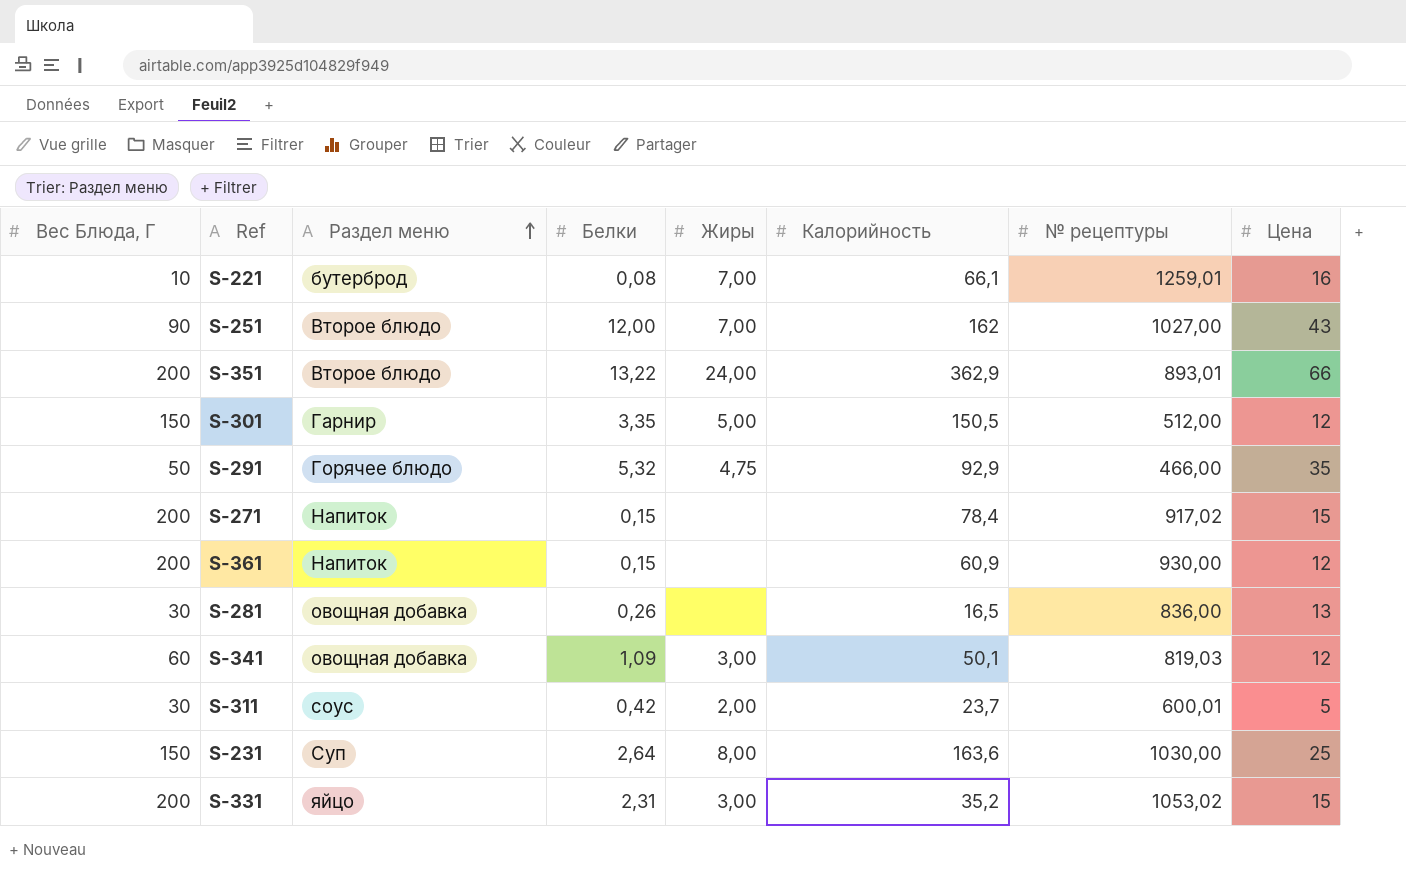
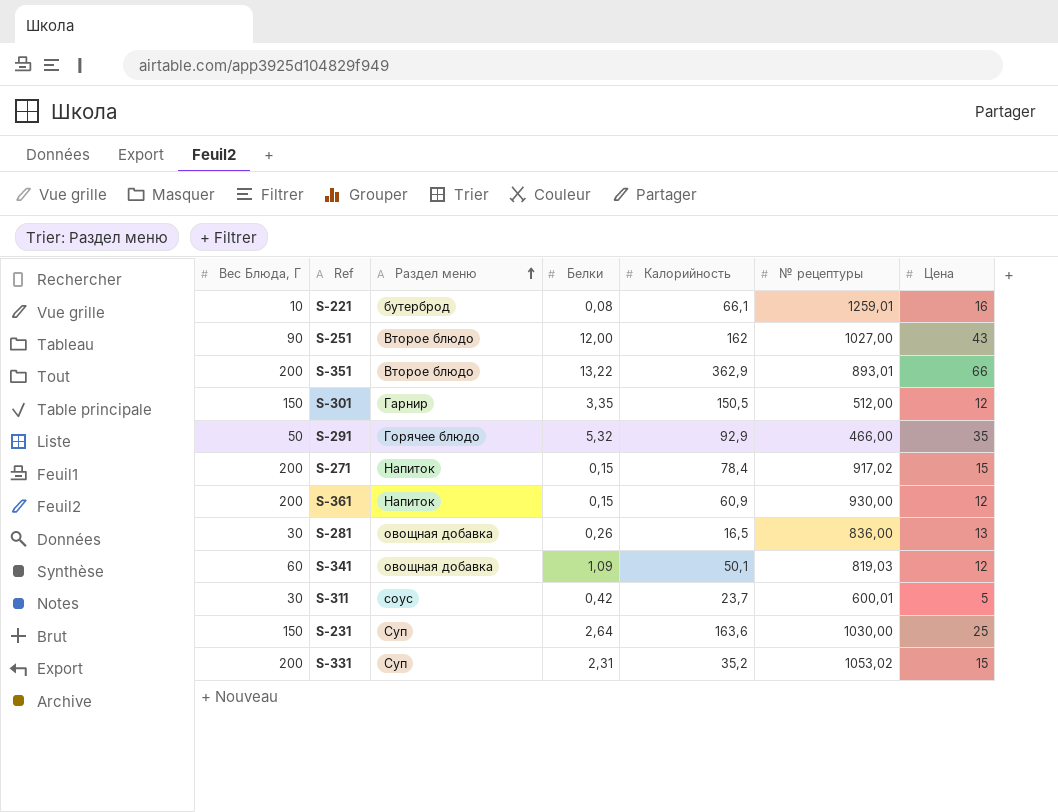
column Жиры | position: 5 -> none
S-331 | Раздел меню: яйцо -> Суп

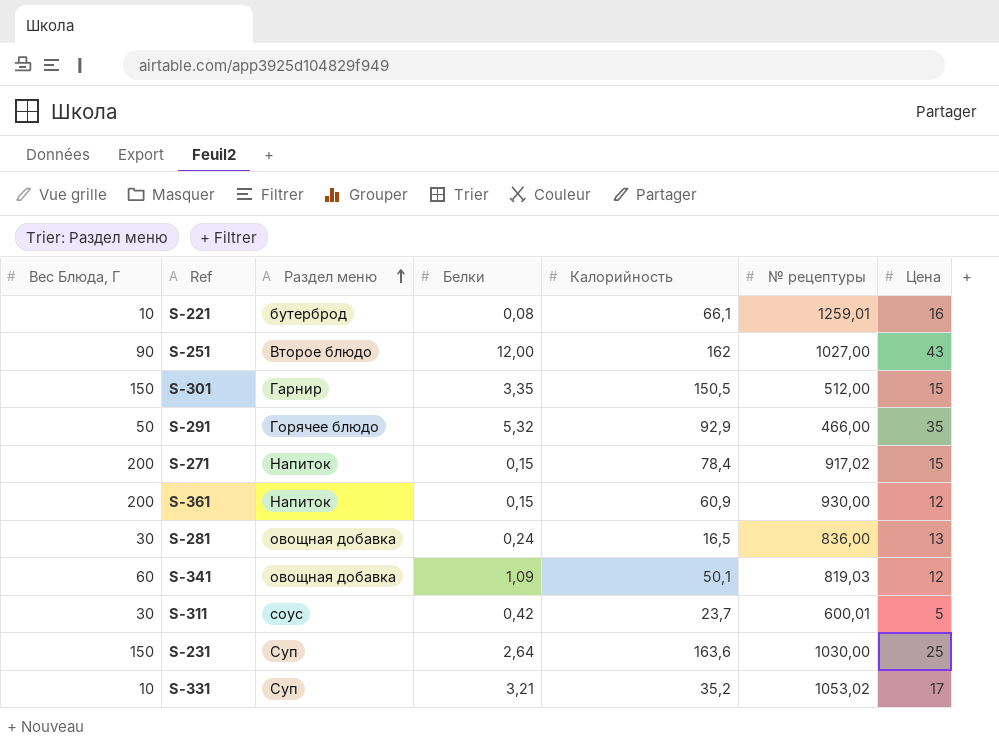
row S-351: 200 | Второе блюдо | 13,22 | 362,9 | 893,01 | 66 -> none
S-301 | Цена: 12 -> 15
S-281 | Белки: 0,26 -> 0,24
S-331 | Вес Блюда, Г: 200 -> 10
S-331 | Белки: 2,31 -> 3,21
S-331 | Цена: 15 -> 17

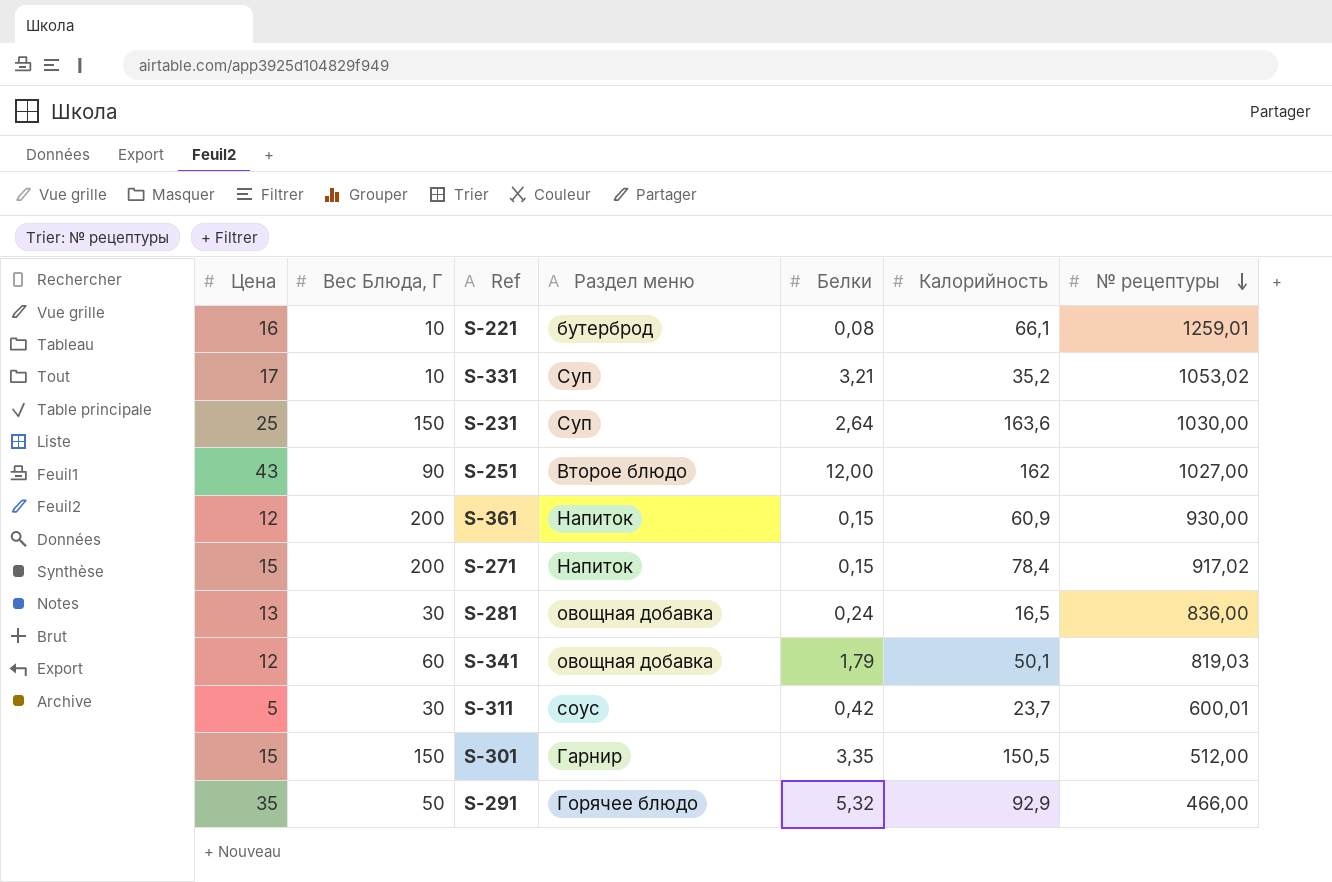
row order: Раздел меню ascending -> № рецептуры descending
column Цена | position: 7 -> 1
S-341 | Белки: 1,09 -> 1,79

